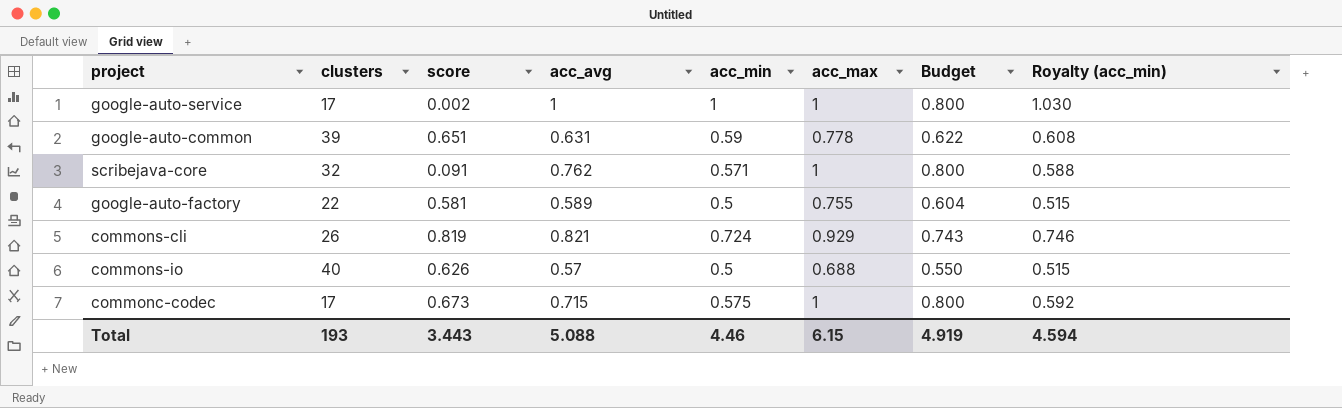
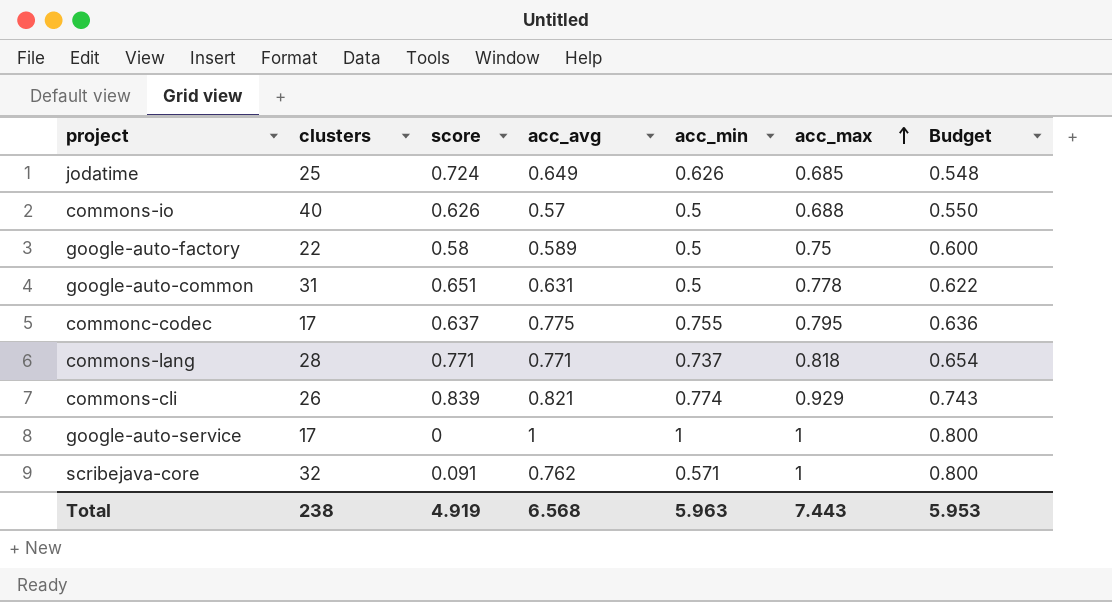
row order: none -> acc_max ascending
column Royalty (acc_min) | formula: [acc_min] * 1.03 -> none
row jodatime: none -> 25 | 0.724 | 0.649 | 0.626 | 0.685 | 0.548
google-auto-factory | score: 0.581 -> 0.58
google-auto-factory | acc_max: 0.755 -> 0.75
google-auto-factory | Budget: 0.604 -> 0.600
google-auto-common | clusters: 39 -> 31
google-auto-common | acc_min: 0.59 -> 0.5
commonc-codec | score: 0.673 -> 0.637
commonc-codec | acc_avg: 0.715 -> 0.775
commonc-codec | acc_min: 0.575 -> 0.755
commonc-codec | acc_max: 1 -> 0.795
commonc-codec | Budget: 0.800 -> 0.636
row commons-lang: none -> 28 | 0.771 | 0.771 | 0.737 | 0.818 | 0.654
commons-cli | score: 0.819 -> 0.839
commons-cli | acc_min: 0.724 -> 0.774
google-auto-service | score: 0.002 -> 0
Total | clusters: 193 -> 238
Total | score: 3.443 -> 4.919
Total | acc_avg: 5.088 -> 6.568
Total | acc_min: 4.46 -> 5.963
Total | acc_max: 6.15 -> 7.443
Total | Budget: 4.919 -> 5.953

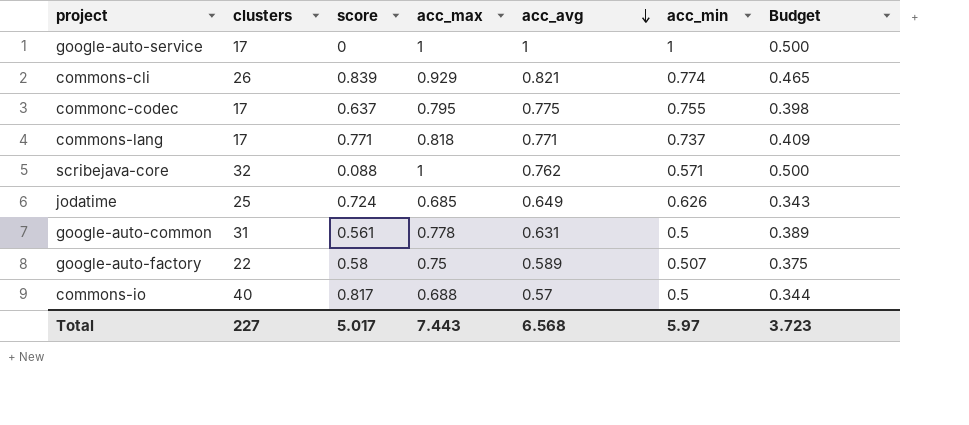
row order: acc_max ascending -> acc_avg descending
column acc_max | position: 6 -> 4
column Budget | formula: [acc_max] * 0.8 -> [acc_max] * 0.5
commons-lang | clusters: 28 -> 17
scribejava-core | score: 0.091 -> 0.088
google-auto-common | score: 0.651 -> 0.561
google-auto-factory | acc_min: 0.5 -> 0.507
commons-io | score: 0.626 -> 0.817
Total | clusters: 238 -> 227
Total | score: 4.919 -> 5.017
Total | acc_min: 5.963 -> 5.97
Total | Budget: 5.953 -> 3.723

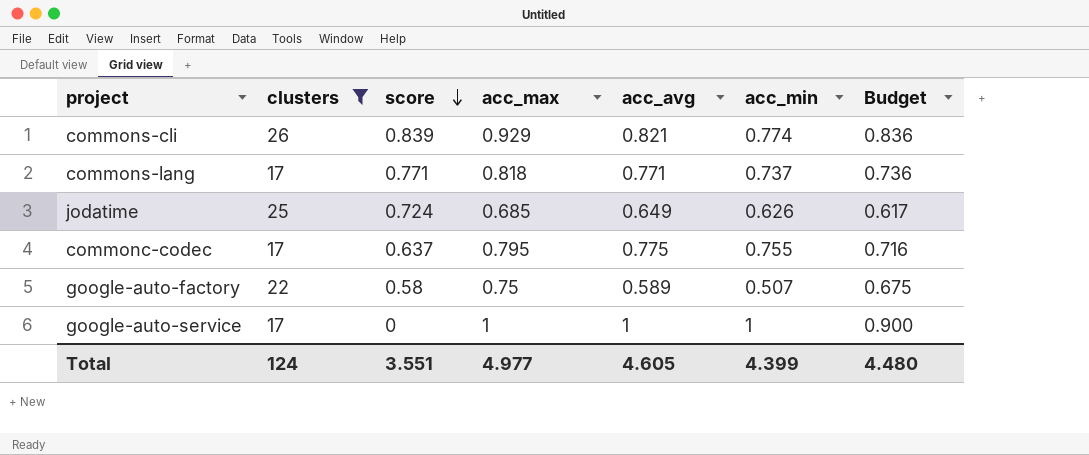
filter: none -> clusters <= 26
row order: acc_avg descending -> score descending
column Budget | formula: [acc_max] * 0.5 -> [acc_max] * 0.9
Total | clusters: 227 -> 124
Total | score: 5.017 -> 3.551
Total | acc_max: 7.443 -> 4.977
Total | acc_avg: 6.568 -> 4.605
Total | acc_min: 5.97 -> 4.399
Total | Budget: 3.723 -> 4.480

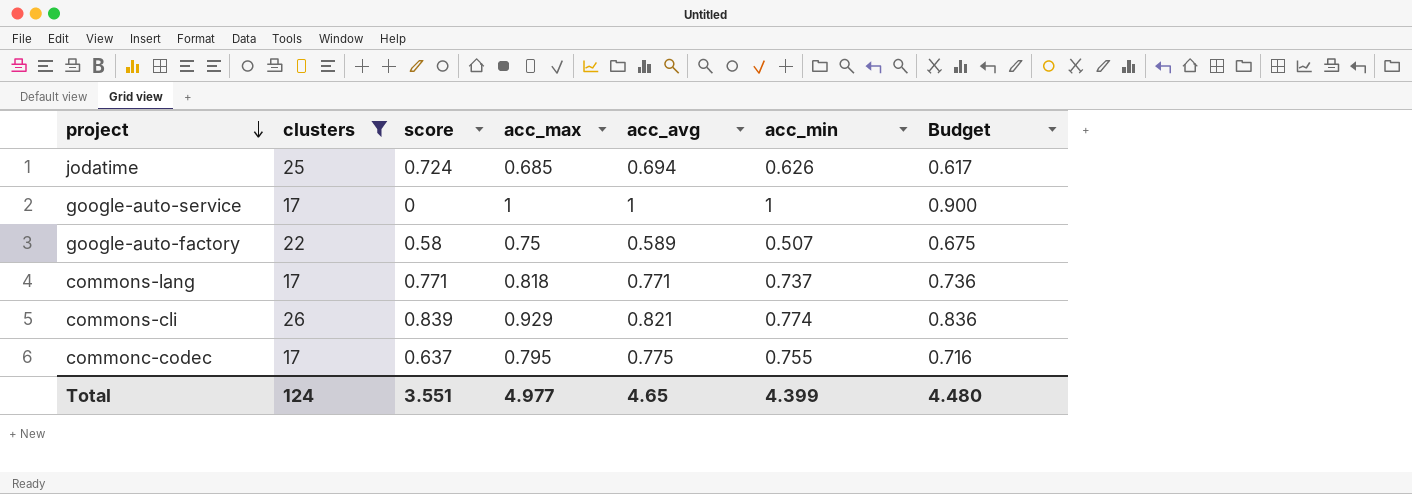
row order: score descending -> project descending
jodatime | acc_avg: 0.649 -> 0.694
Total | acc_avg: 4.605 -> 4.65

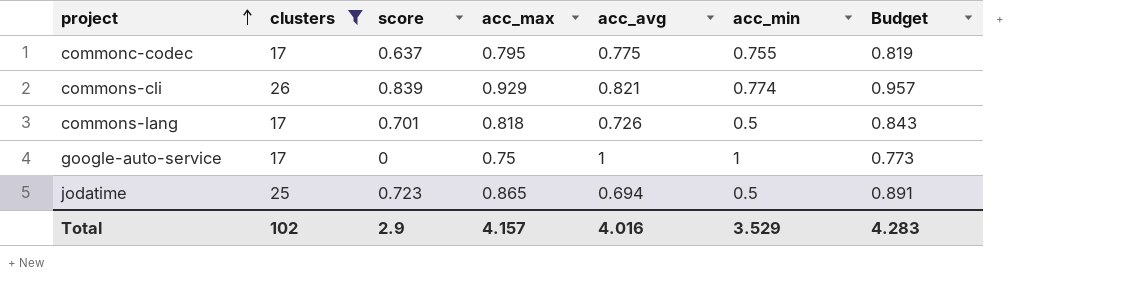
row order: project descending -> project ascending
column Budget | formula: [acc_max] * 0.9 -> [acc_max] * 1.03
row google-auto-factory: 22 | 0.58 | 0.75 | 0.589 | 0.507 | 0.675 -> none
commons-lang | score: 0.771 -> 0.701
commons-lang | acc_avg: 0.771 -> 0.726
commons-lang | acc_min: 0.737 -> 0.5
google-auto-service | acc_max: 1 -> 0.75
jodatime | score: 0.724 -> 0.723
jodatime | acc_max: 0.685 -> 0.865
jodatime | acc_min: 0.626 -> 0.5
Total | clusters: 124 -> 102
Total | score: 3.551 -> 2.9
Total | acc_max: 4.977 -> 4.157
Total | acc_avg: 4.65 -> 4.016
Total | acc_min: 4.399 -> 3.529
Total | Budget: 4.480 -> 4.283

